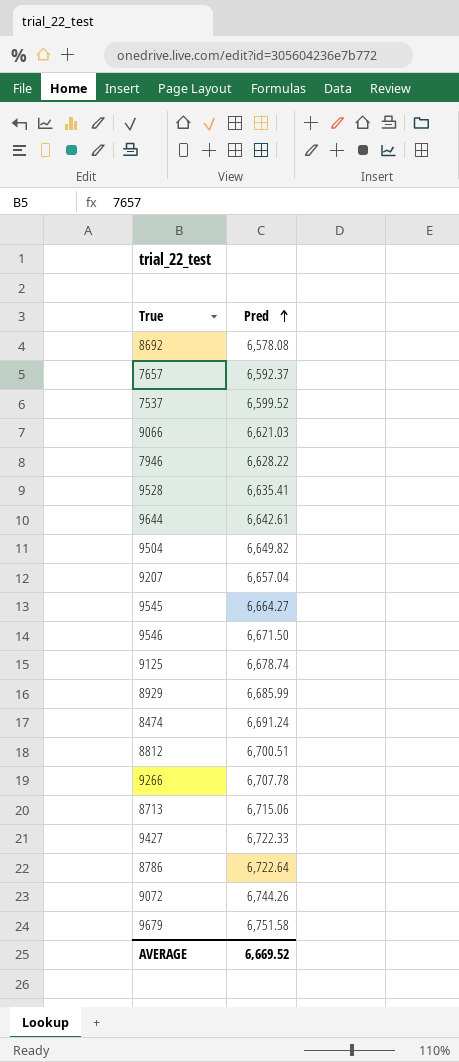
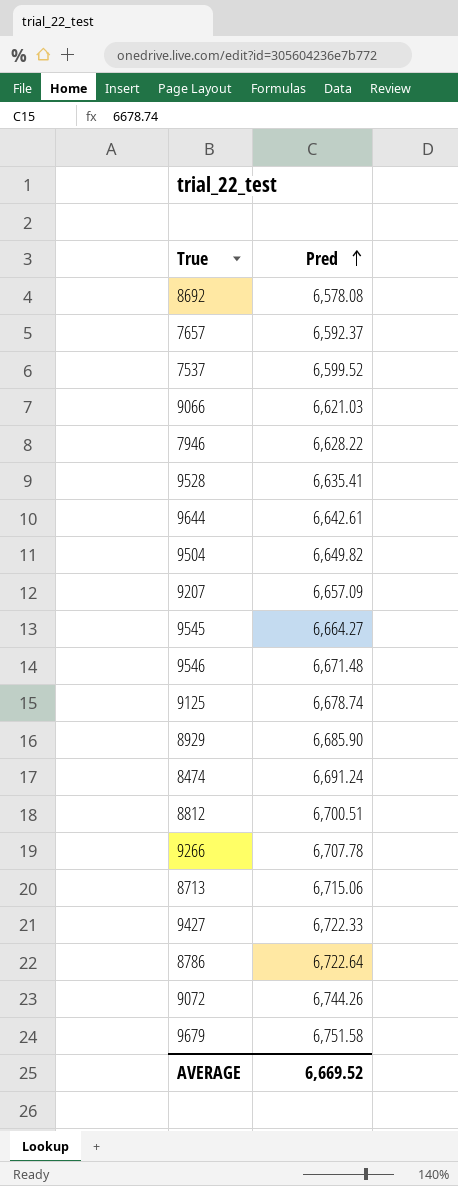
9207 | Pred: 6,657.04 -> 6,657.09
9546 | Pred: 6,671.50 -> 6,671.48
8929 | Pred: 6,685.99 -> 6,685.90

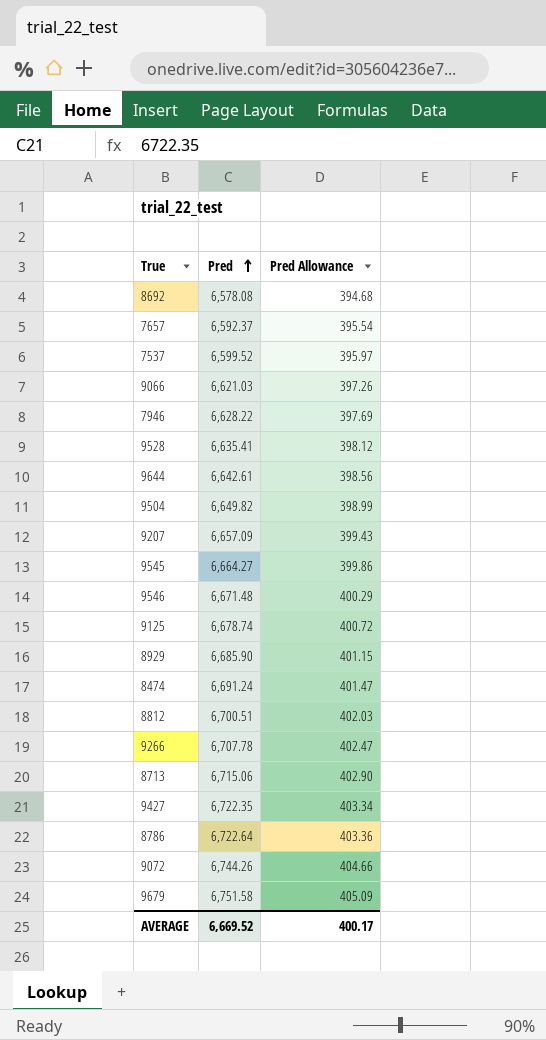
column Pred Allowance | formula: none -> [Pred] * 0.06
9427 | Pred: 6,722.33 -> 6,722.35

